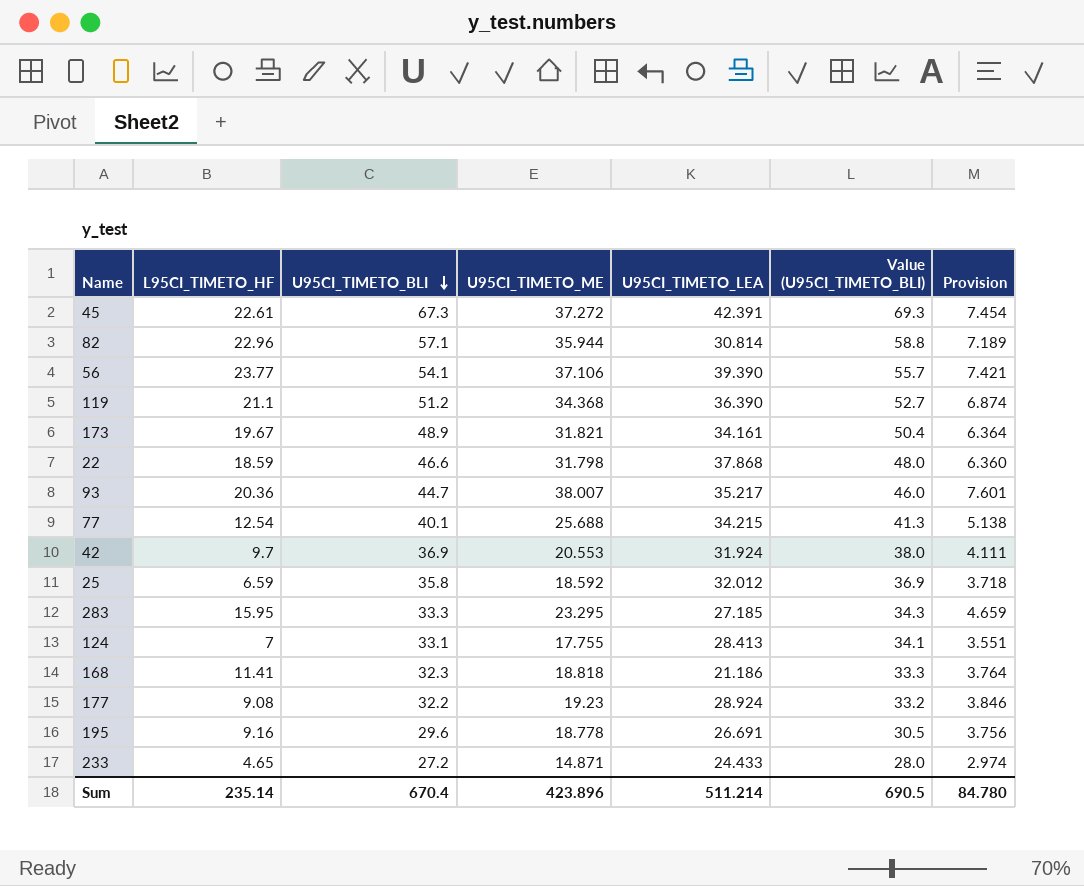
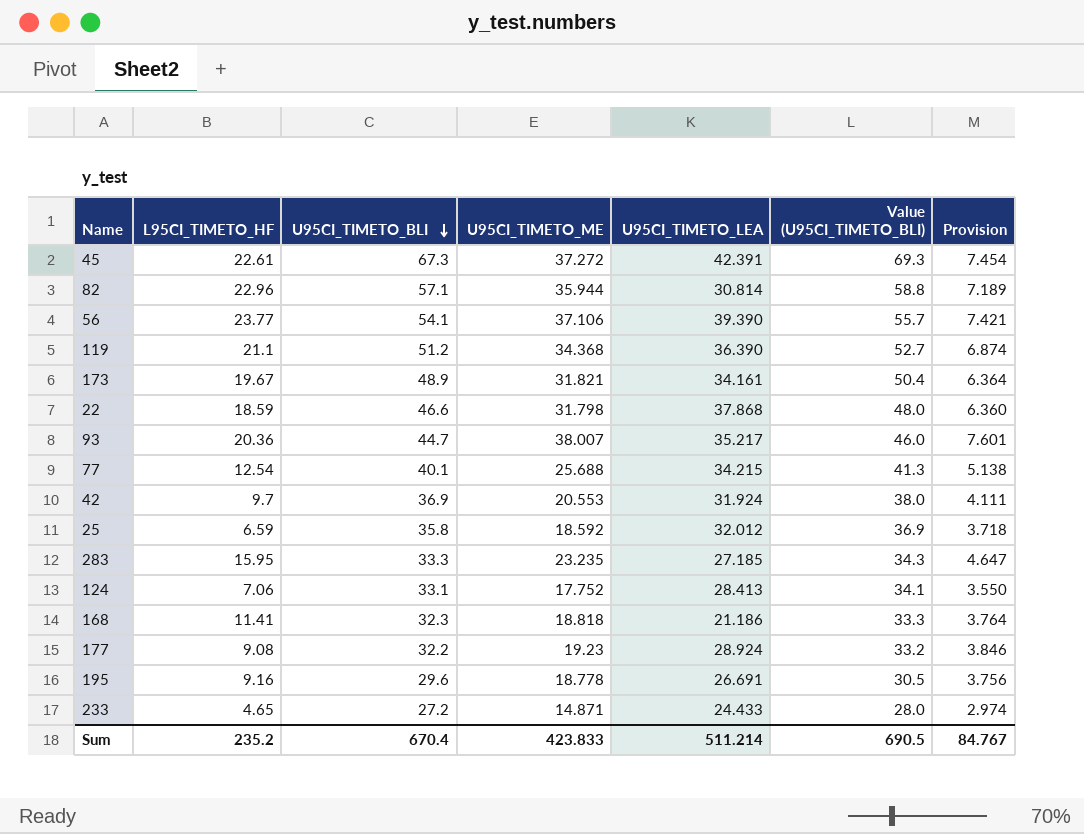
283 | U95CI_TIMETO_ME: 23.295 -> 23.235
283 | Provision: 4.659 -> 4.647
124 | L95CI_TIMETO_HF: 7 -> 7.06
124 | U95CI_TIMETO_ME: 17.755 -> 17.752
124 | Provision: 3.551 -> 3.550
Sum | L95CI_TIMETO_HF: 235.14 -> 235.2
Sum | U95CI_TIMETO_ME: 423.896 -> 423.833
Sum | Provision: 84.780 -> 84.767

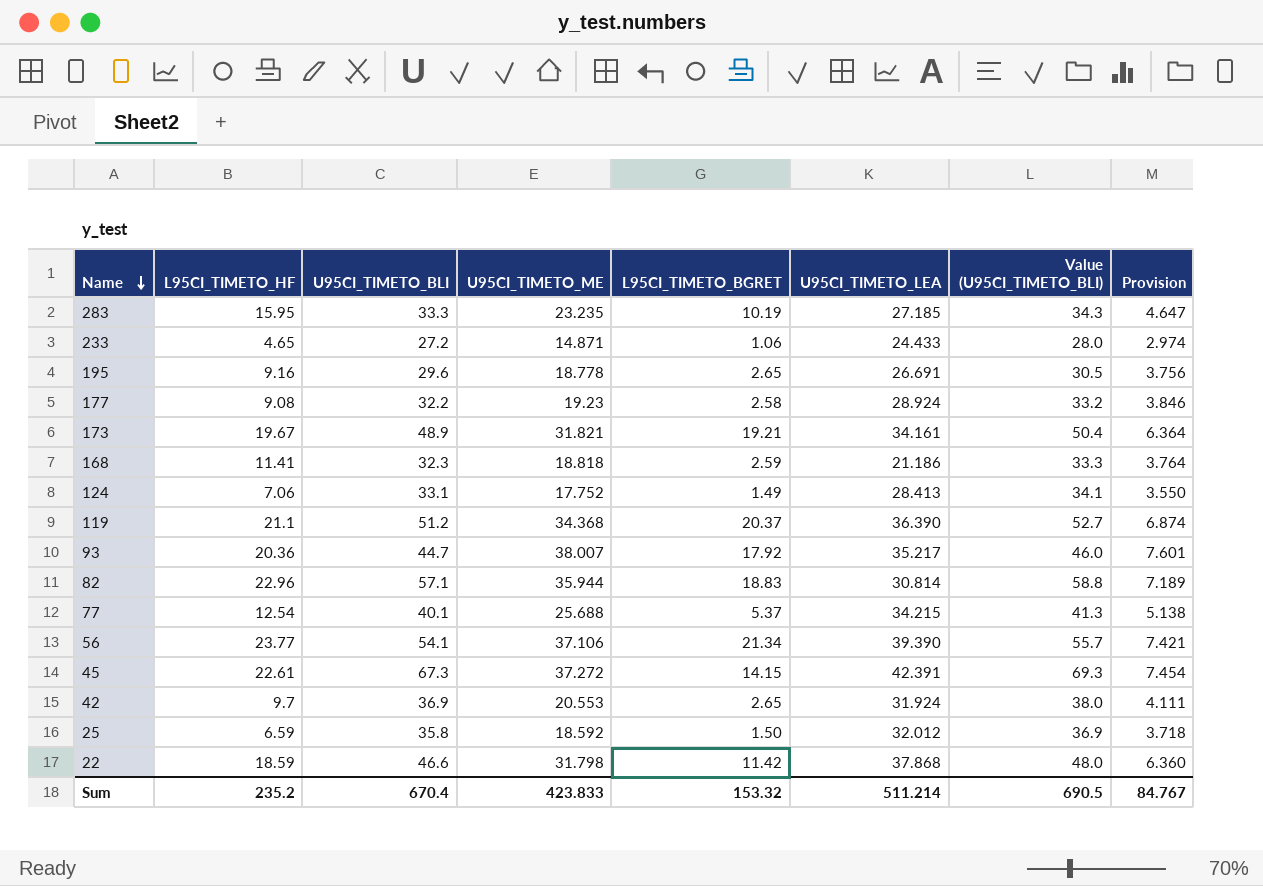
row order: U95CI_TIMETO_BLI descending -> Name descending
column L95CI_TIMETO_BGRET | position: none -> 5

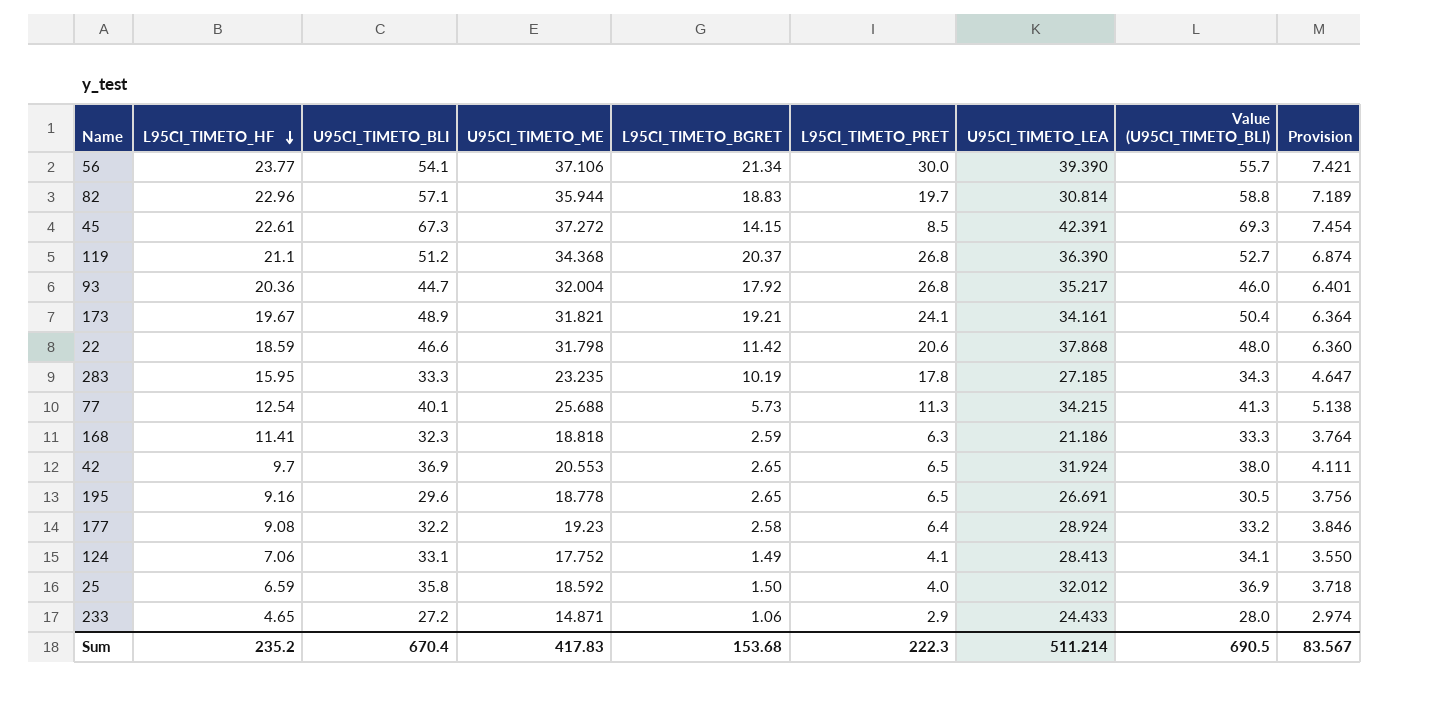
row order: Name descending -> L95CI_TIMETO_HF descending
column L95CI_TIMETO_PRET | position: none -> 6
93 | U95CI_TIMETO_ME: 38.007 -> 32.004
93 | Provision: 7.601 -> 6.401
77 | L95CI_TIMETO_BGRET: 5.37 -> 5.73
Sum | U95CI_TIMETO_ME: 423.833 -> 417.83
Sum | L95CI_TIMETO_BGRET: 153.32 -> 153.68
Sum | Provision: 84.767 -> 83.567

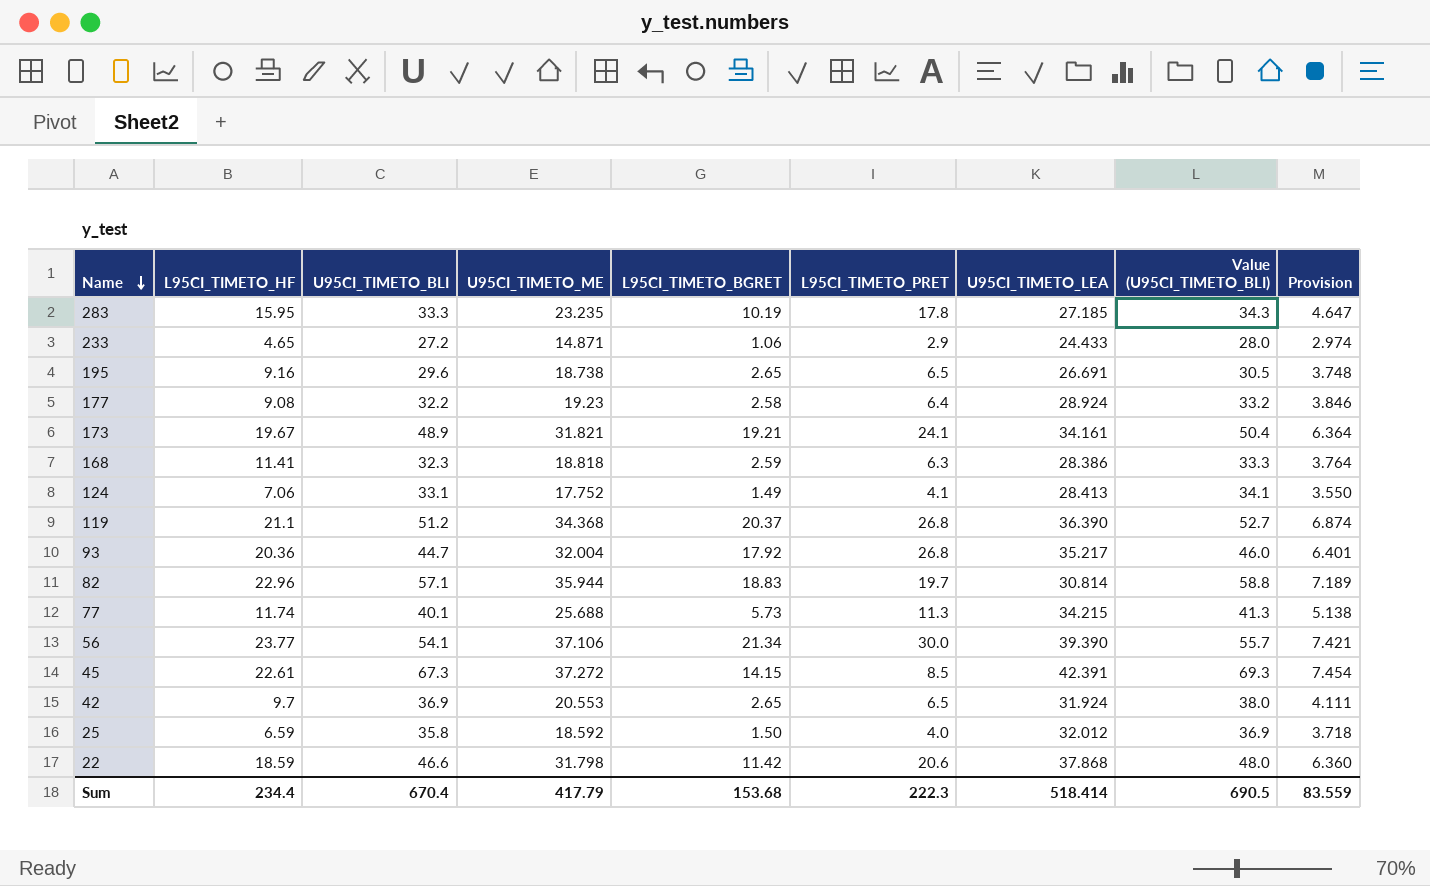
row order: L95CI_TIMETO_HF descending -> Name descending
195 | U95CI_TIMETO_ME: 18.778 -> 18.738
195 | Provision: 3.756 -> 3.748
168 | U95CI_TIMETO_LEA: 21.186 -> 28.386
77 | L95CI_TIMETO_HF: 12.54 -> 11.74
Sum | L95CI_TIMETO_HF: 235.2 -> 234.4
Sum | U95CI_TIMETO_ME: 417.83 -> 417.79
Sum | U95CI_TIMETO_LEA: 511.214 -> 518.414
Sum | Provision: 83.567 -> 83.559

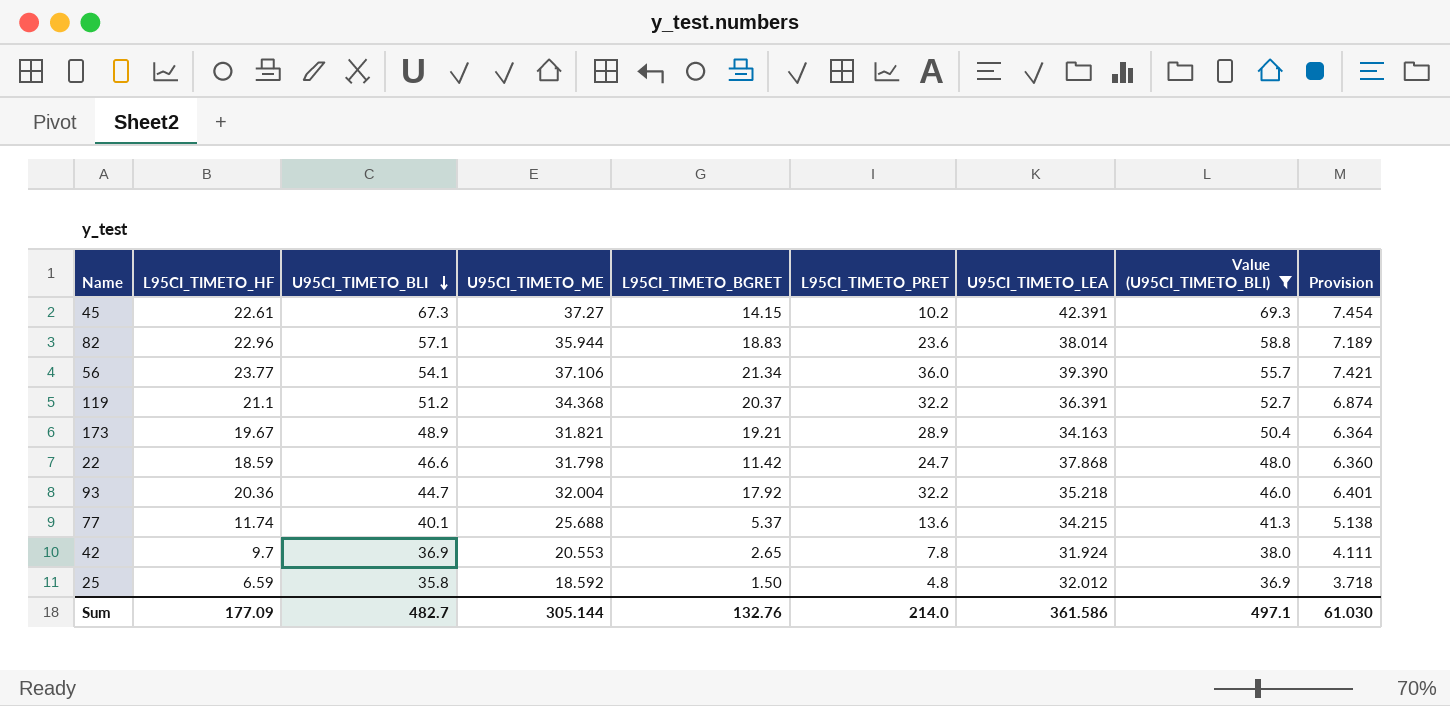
filter: none -> Value (U95CI_TIMETO_BLI) >= 36.9
row order: Name descending -> U95CI_TIMETO_BLI descending
45 | U95CI_TIMETO_ME: 37.272 -> 37.27
45 | L95CI_TIMETO_PRET: 8.5 -> 10.2
82 | L95CI_TIMETO_PRET: 19.7 -> 23.6
82 | U95CI_TIMETO_LEA: 30.814 -> 38.014
56 | L95CI_TIMETO_PRET: 30.0 -> 36.0
119 | L95CI_TIMETO_PRET: 26.8 -> 32.2
119 | U95CI_TIMETO_LEA: 36.390 -> 36.391
173 | L95CI_TIMETO_PRET: 24.1 -> 28.9
173 | U95CI_TIMETO_LEA: 34.161 -> 34.163
22 | L95CI_TIMETO_PRET: 20.6 -> 24.7
93 | L95CI_TIMETO_PRET: 26.8 -> 32.2
93 | U95CI_TIMETO_LEA: 35.217 -> 35.218
77 | L95CI_TIMETO_BGRET: 5.73 -> 5.37
77 | L95CI_TIMETO_PRET: 11.3 -> 13.6
42 | L95CI_TIMETO_PRET: 6.5 -> 7.8
25 | L95CI_TIMETO_PRET: 4.0 -> 4.8
Sum | L95CI_TIMETO_HF: 234.4 -> 177.09
Sum | U95CI_TIMETO_BLI: 670.4 -> 482.7
Sum | U95CI_TIMETO_ME: 417.79 -> 305.144
Sum | L95CI_TIMETO_BGRET: 153.68 -> 132.76
Sum | L95CI_TIMETO_PRET: 222.3 -> 214.0
Sum | U95CI_TIMETO_LEA: 518.414 -> 361.586
Sum | Value (U95CI_TIMETO_BLI): 690.5 -> 497.1
Sum | Provision: 83.559 -> 61.030

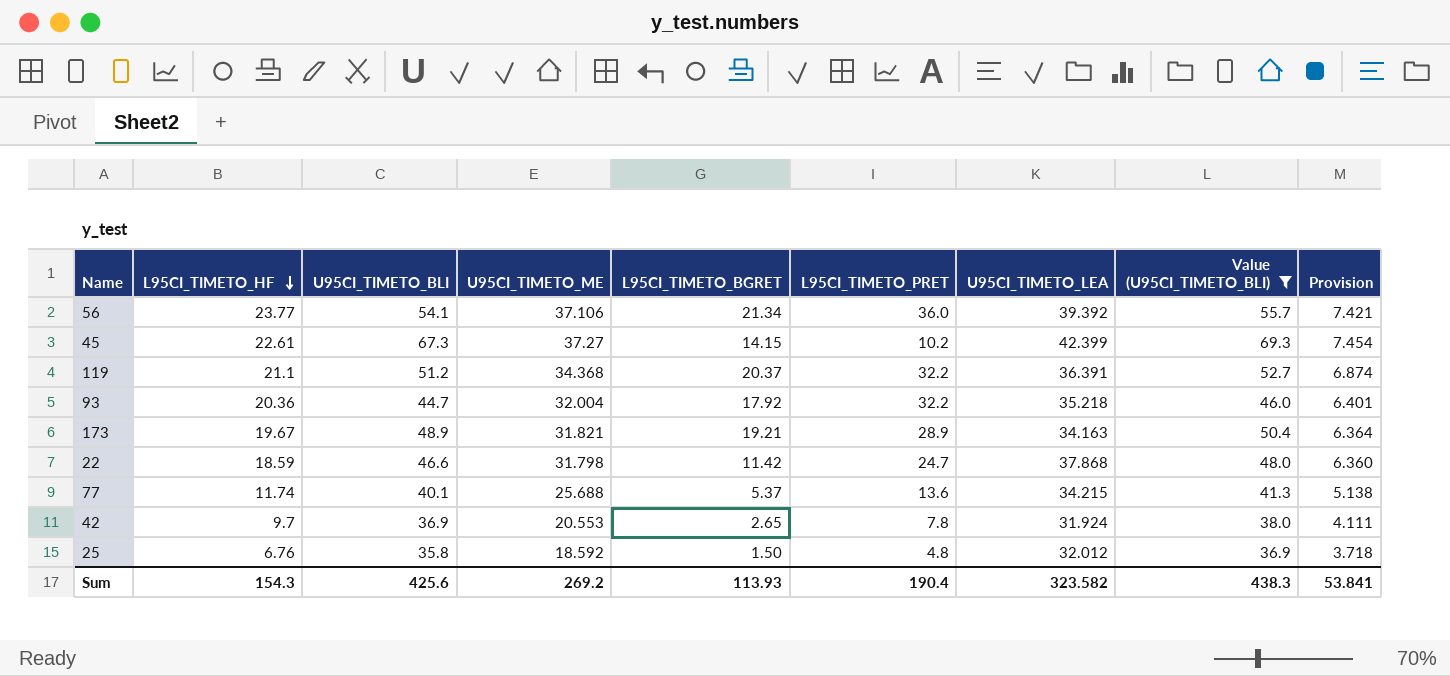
row order: U95CI_TIMETO_BLI descending -> L95CI_TIMETO_HF descending
row 82: 22.96 | 57.1 | 35.944 | 18.83 | 23.6 | 38.014 | 58.8 | 7.189 -> none
56 | U95CI_TIMETO_LEA: 39.390 -> 39.392
45 | U95CI_TIMETO_LEA: 42.391 -> 42.399
25 | L95CI_TIMETO_HF: 6.59 -> 6.76
Sum | L95CI_TIMETO_HF: 177.09 -> 154.3
Sum | U95CI_TIMETO_BLI: 482.7 -> 425.6
Sum | U95CI_TIMETO_ME: 305.144 -> 269.2
Sum | L95CI_TIMETO_BGRET: 132.76 -> 113.93
Sum | L95CI_TIMETO_PRET: 214.0 -> 190.4
Sum | U95CI_TIMETO_LEA: 361.586 -> 323.582
Sum | Value (U95CI_TIMETO_BLI): 497.1 -> 438.3
Sum | Provision: 61.030 -> 53.841

